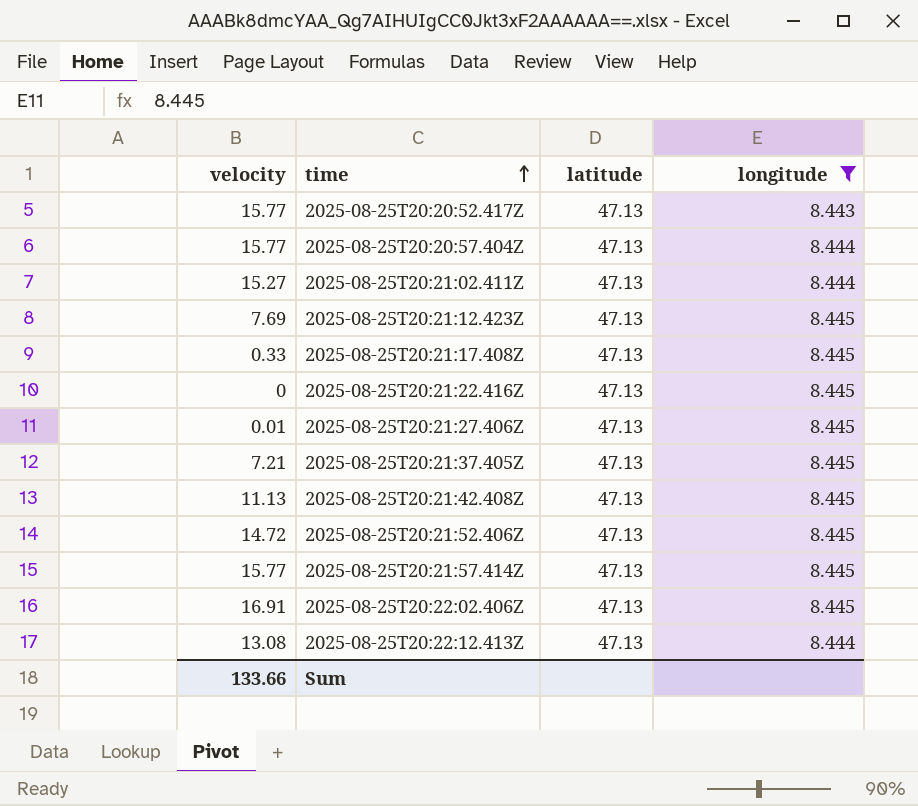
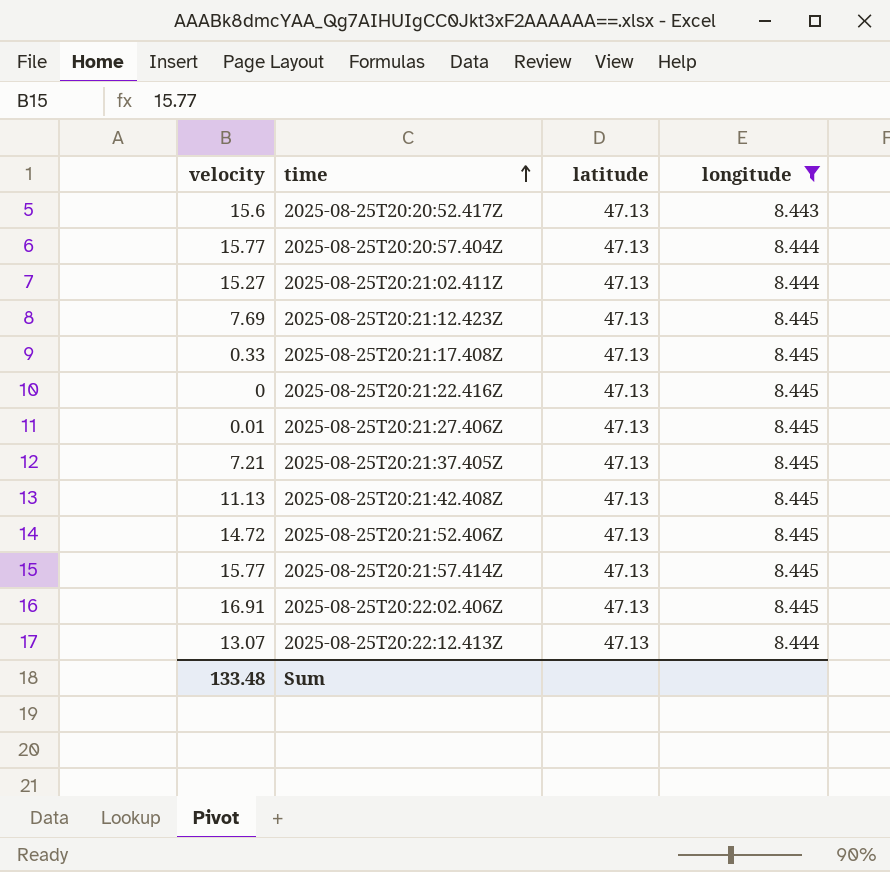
2025-08-25T20:20:52.417Z | velocity: 15.77 -> 15.6
2025-08-25T20:22:12.413Z | velocity: 13.08 -> 13.07
Sum | velocity: 133.66 -> 133.48

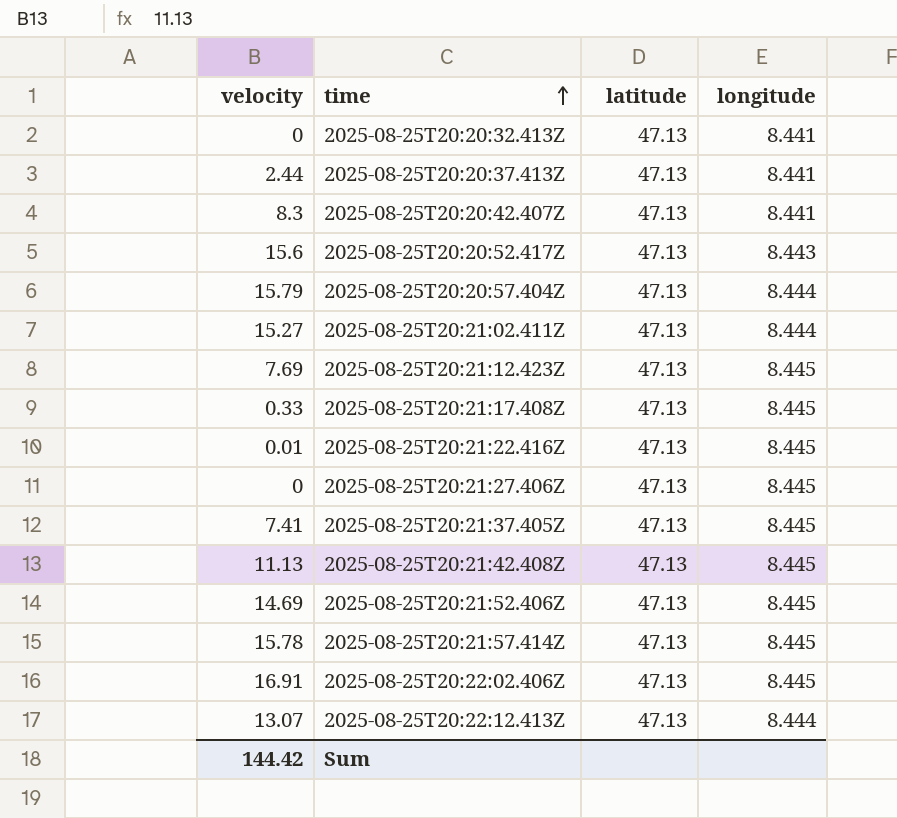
filter: longitude != 8.441 -> none
2025-08-25T20:20:57.404Z | velocity: 15.77 -> 15.79
2025-08-25T20:21:22.416Z | velocity: 0 -> 0.01
2025-08-25T20:21:27.406Z | velocity: 0.01 -> 0
2025-08-25T20:21:37.405Z | velocity: 7.21 -> 7.41
2025-08-25T20:21:52.406Z | velocity: 14.72 -> 14.69
2025-08-25T20:21:57.414Z | velocity: 15.77 -> 15.78
Sum | velocity: 133.48 -> 144.42

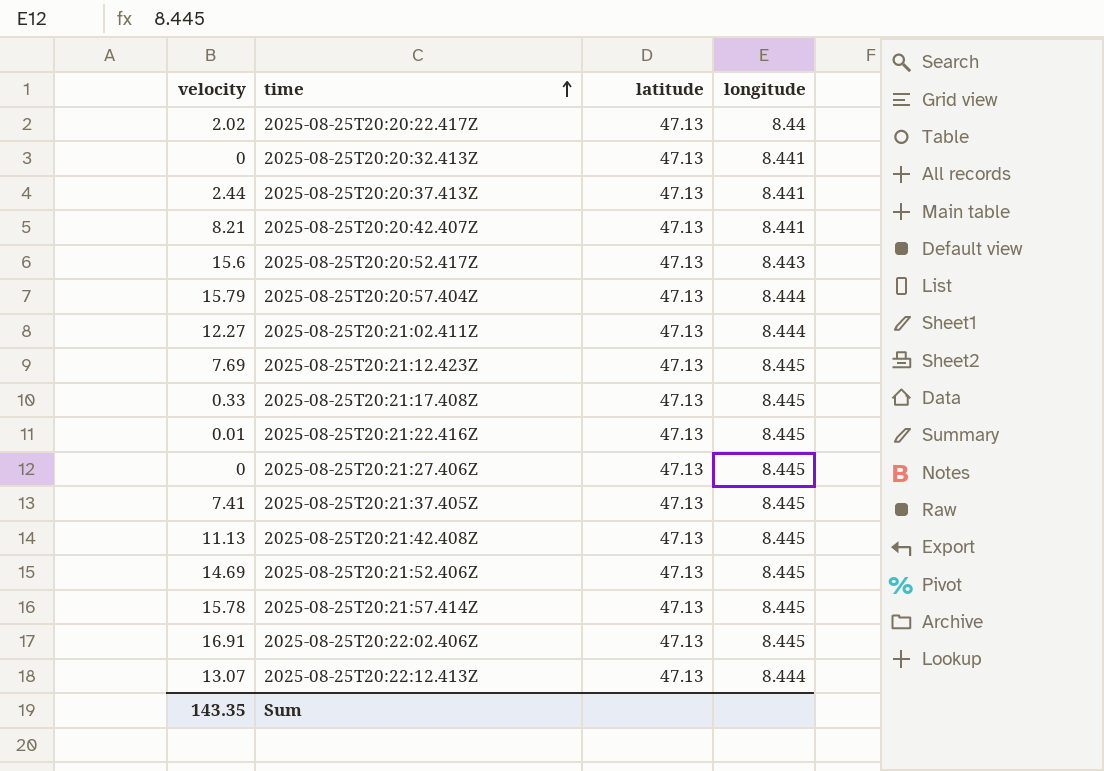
row 2025-08-25T20:20:22.417Z: none -> 2.02 | 47.13 | 8.44
2025-08-25T20:20:42.407Z | velocity: 8.3 -> 8.21
2025-08-25T20:21:02.411Z | velocity: 15.27 -> 12.27
Sum | velocity: 144.42 -> 143.35

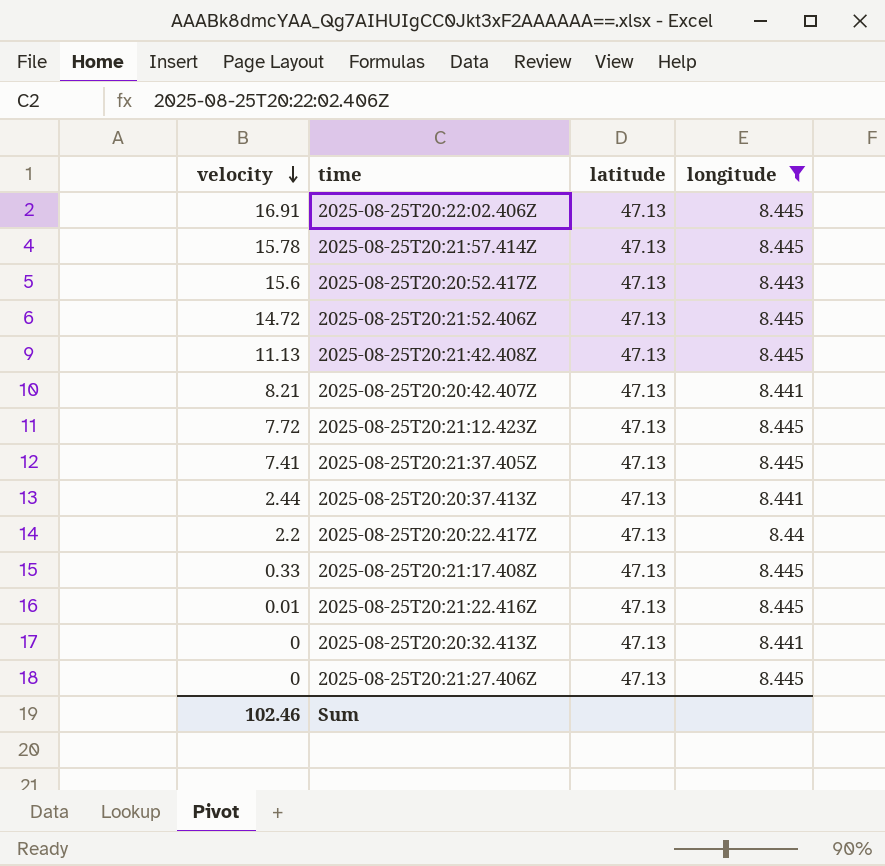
filter: none -> longitude != 8.444
row order: time ascending -> velocity descending
2025-08-25T20:21:52.406Z | velocity: 14.69 -> 14.72
2025-08-25T20:21:12.423Z | velocity: 7.69 -> 7.72
2025-08-25T20:20:22.417Z | velocity: 2.02 -> 2.2
Sum | velocity: 143.35 -> 102.46

